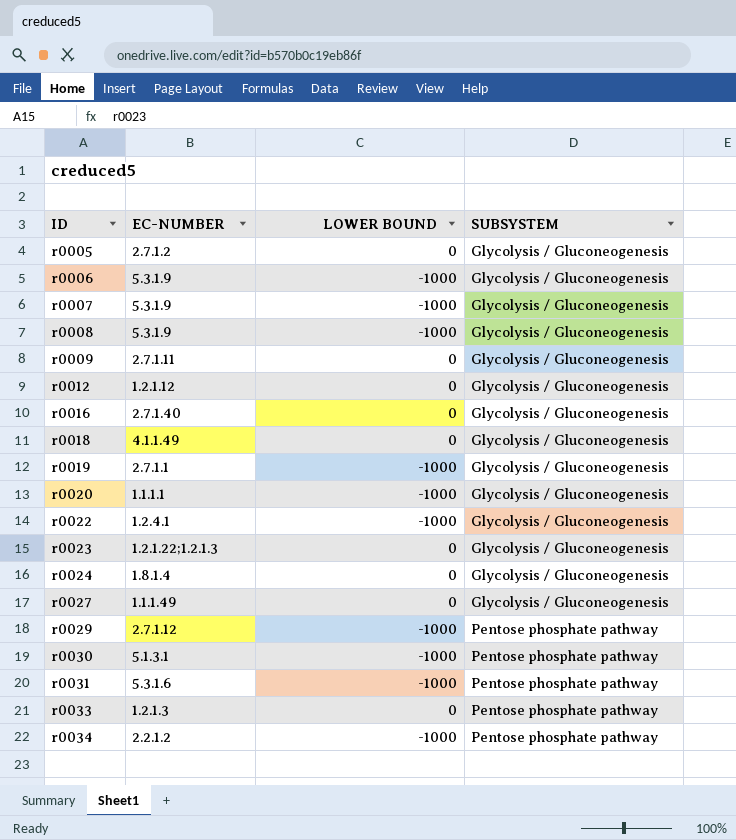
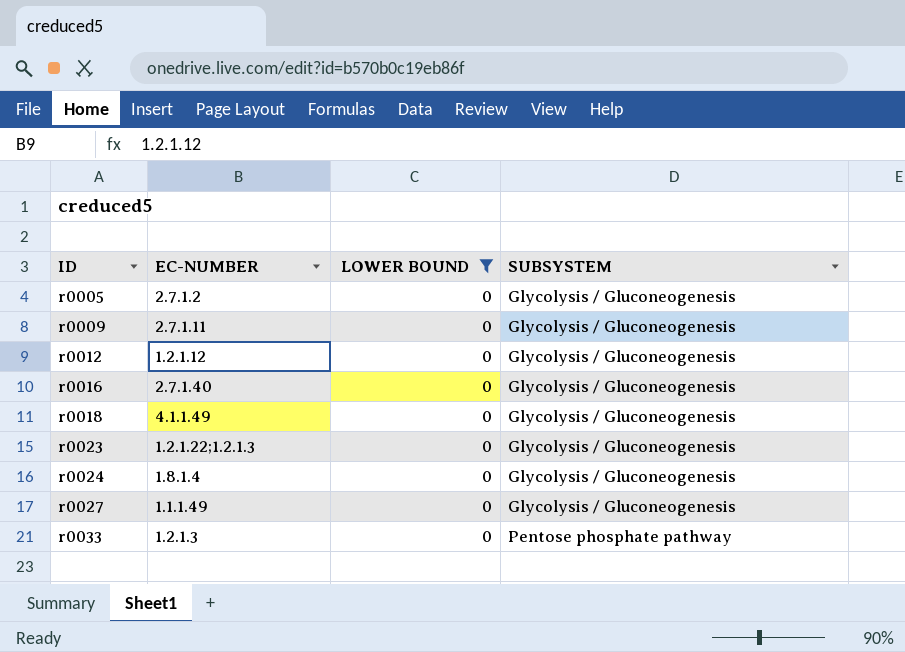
filter: none -> LOWER BOUND = 0

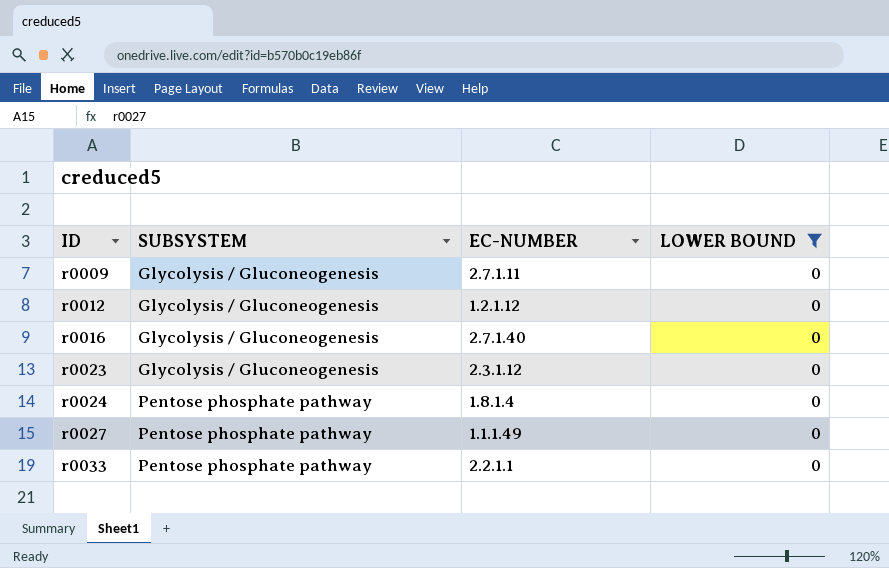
column SUBSYSTEM | position: 4 -> 2
row r0005: 2.7.1.2 | 0 | Glycolysis / Gluconeogenesis -> none
row r0018: 4.1.1.49 | 0 | Glycolysis / Gluconeogenesis -> none
r0023 | EC-NUMBER: 1.2.1.22;1.2.1.3 -> 2.3.1.12
r0024 | SUBSYSTEM: Glycolysis / Gluconeogenesis -> Pentose phosphate pathway
r0027 | SUBSYSTEM: Glycolysis / Gluconeogenesis -> Pentose phosphate pathway
r0033 | EC-NUMBER: 1.2.1.3 -> 2.2.1.1

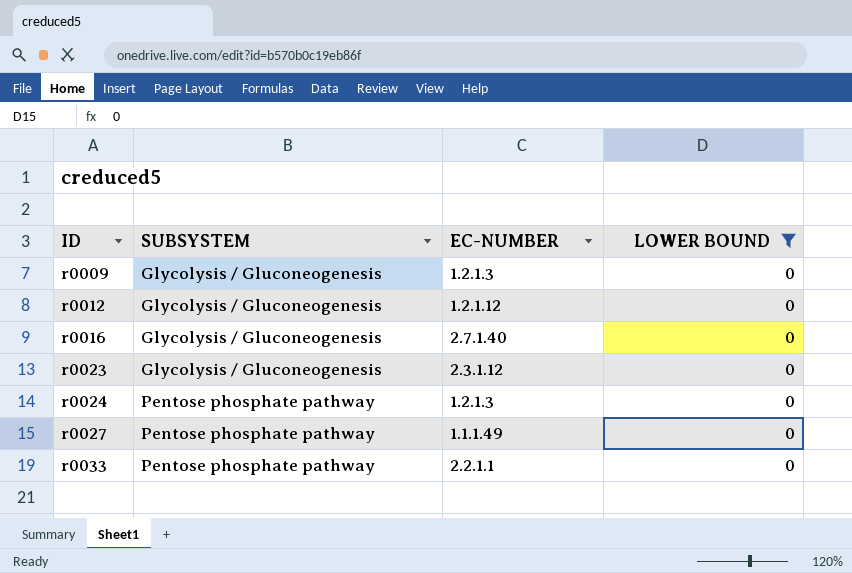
r0009 | EC-NUMBER: 2.7.1.11 -> 1.2.1.3
r0024 | EC-NUMBER: 1.8.1.4 -> 1.2.1.3

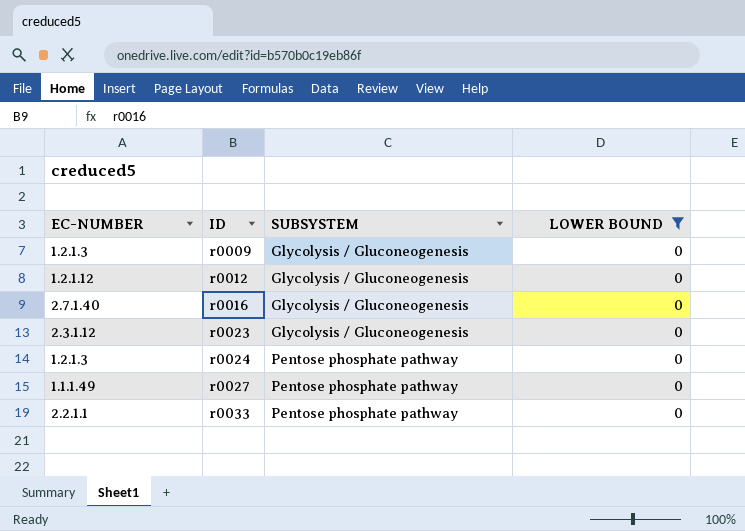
column EC-NUMBER | position: 3 -> 1

